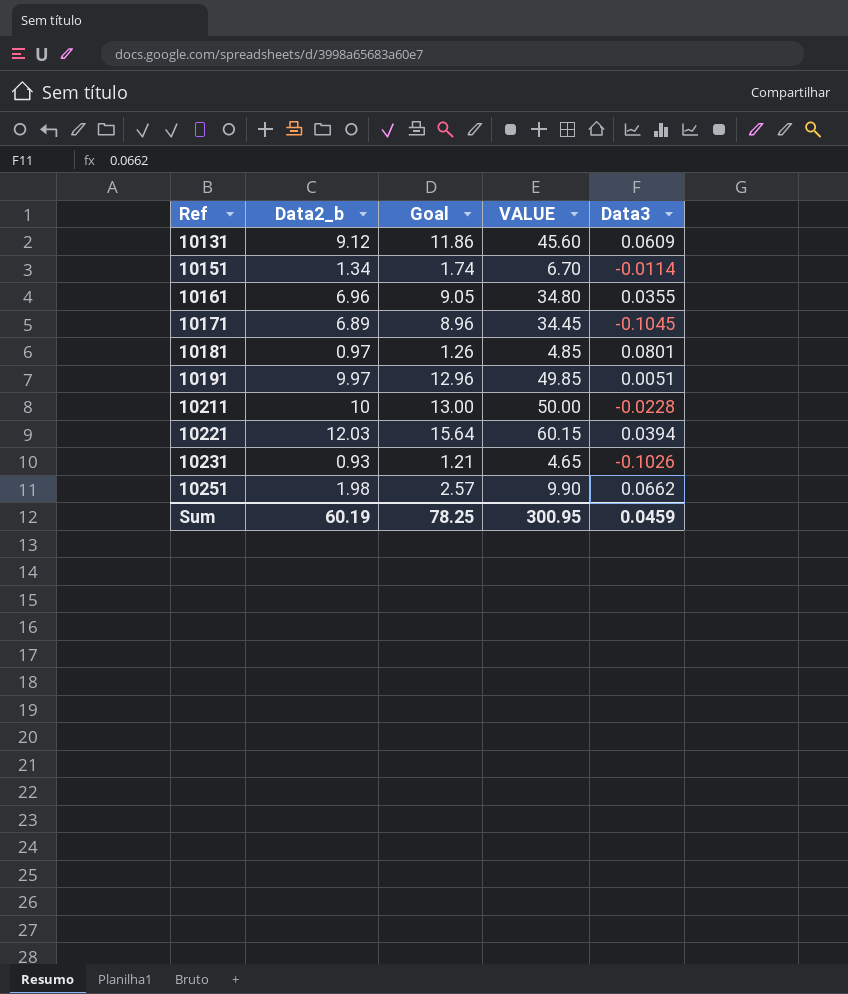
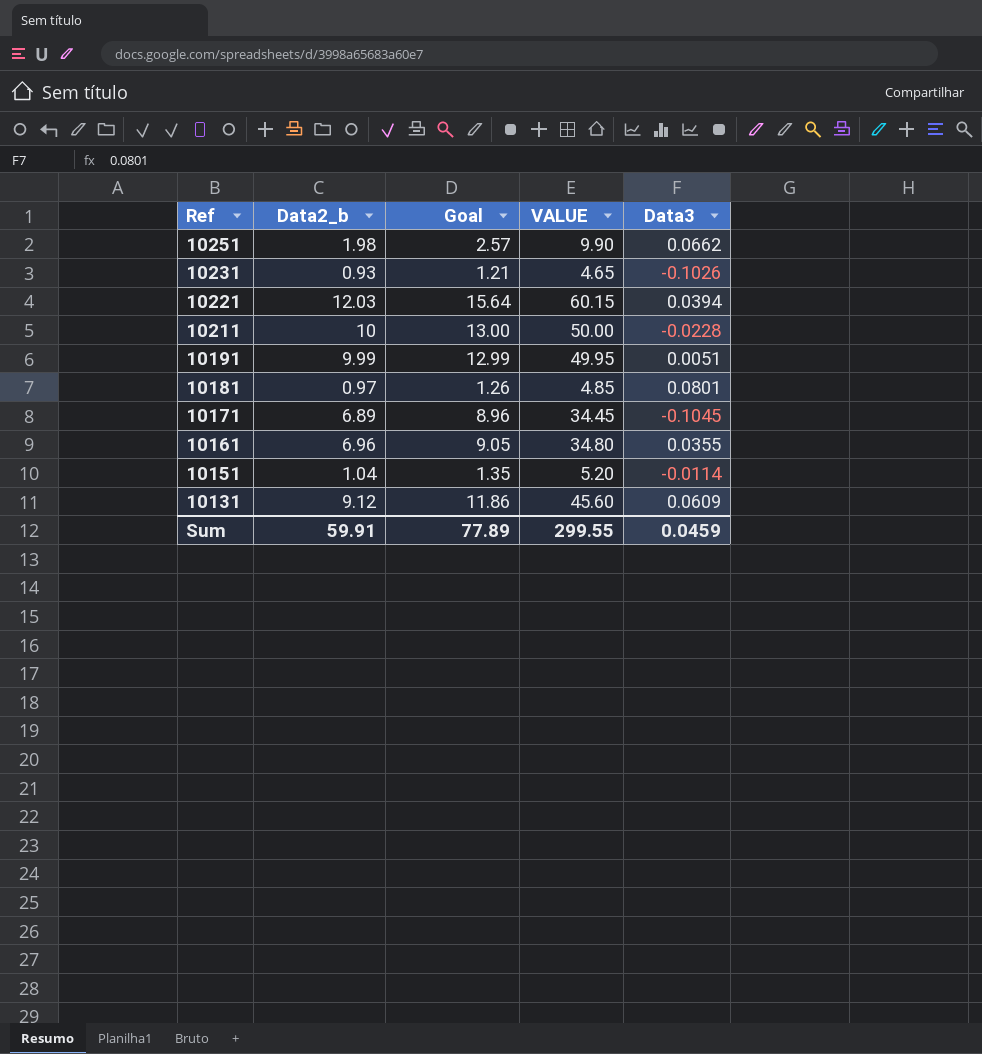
row order: Ref ascending -> Ref descending
10191 | Data2_b: 9.97 -> 9.99
10191 | Goal: 12.96 -> 12.99
10191 | VALUE: 49.85 -> 49.95
10151 | Data2_b: 1.34 -> 1.04
10151 | Goal: 1.74 -> 1.35
10151 | VALUE: 6.70 -> 5.20
Sum | Data2_b: 60.19 -> 59.91
Sum | Goal: 78.25 -> 77.89
Sum | VALUE: 300.95 -> 299.55

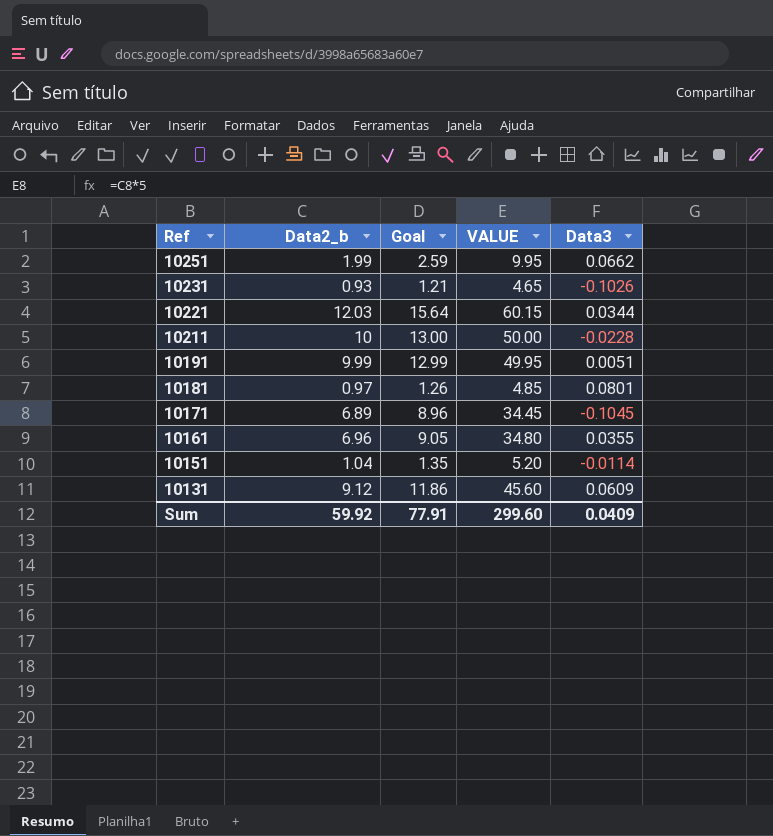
10251 | Data2_b: 1.98 -> 1.99
10251 | Goal: 2.57 -> 2.59
10251 | VALUE: 9.90 -> 9.95
10221 | Data3: 0.0394 -> 0.0344
Sum | Data2_b: 59.91 -> 59.92
Sum | Goal: 77.89 -> 77.91
Sum | VALUE: 299.55 -> 299.60
Sum | Data3: 0.0459 -> 0.0409

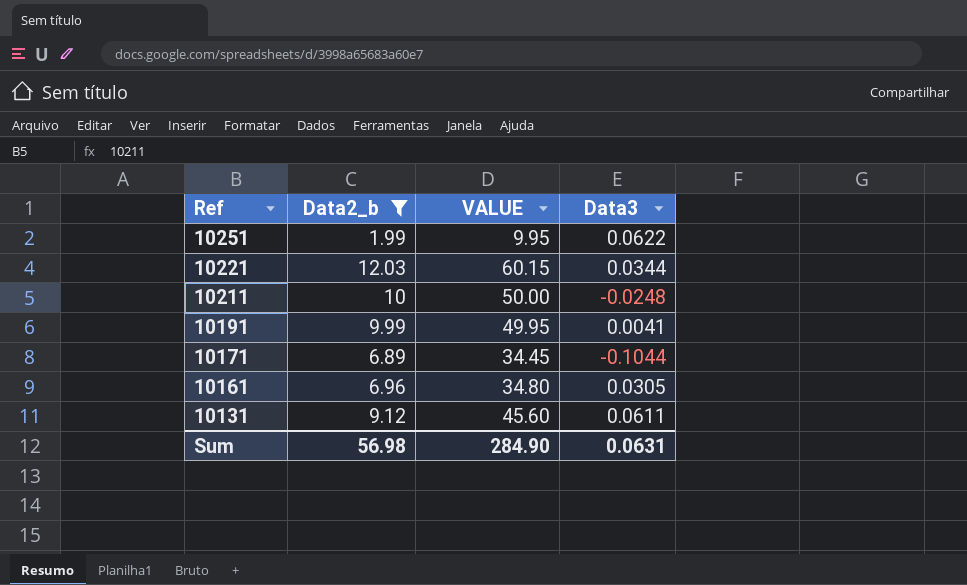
filter: none -> Data2_b >= 1.99
column Goal | formula: [Data2_b] * 1.3 -> none
10251 | Data3: 0.0662 -> 0.0622
10211 | Data3: -0.0228 -> -0.0248
10191 | Data3: 0.0051 -> 0.0041
10171 | Data3: -0.1045 -> -0.1044
10161 | Data3: 0.0355 -> 0.0305
10131 | Data3: 0.0609 -> 0.0611
Sum | Data2_b: 59.92 -> 56.98
Sum | VALUE: 299.60 -> 284.90
Sum | Data3: 0.0409 -> 0.0631

